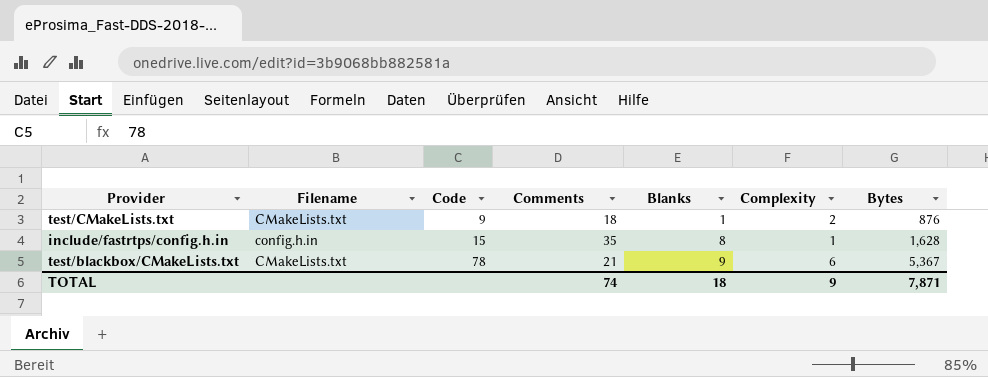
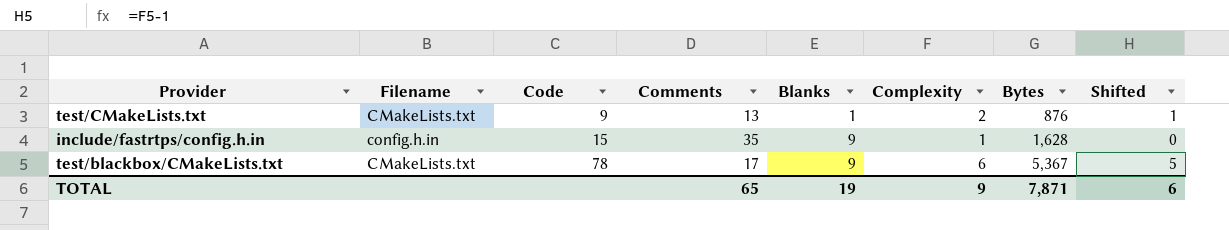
column Shifted | formula: none -> [Complexity] - 1
test/CMakeLists.txt | Comments: 18 -> 13
include/fastrtps/config.h.in | Blanks: 8 -> 9
test/blackbox/CMakeLists.txt | Comments: 21 -> 17
TOTAL | Comments: 74 -> 65
TOTAL | Blanks: 18 -> 19

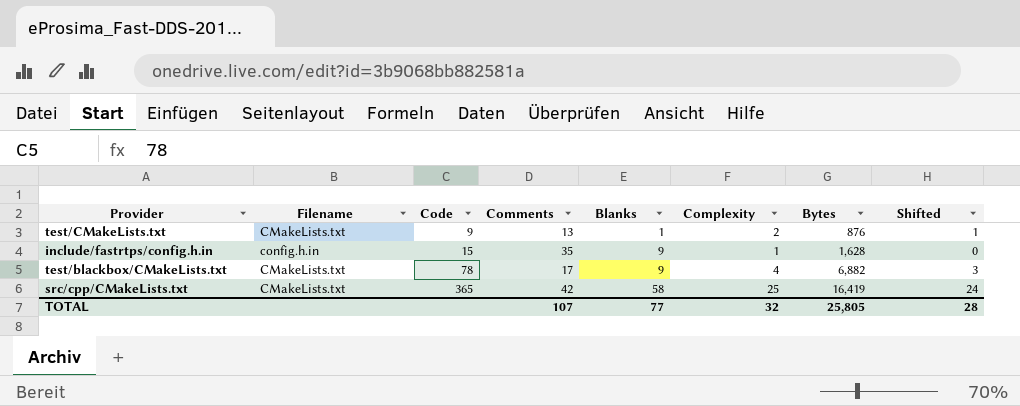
test/blackbox/CMakeLists.txt | Complexity: 6 -> 4
test/blackbox/CMakeLists.txt | Bytes: 5,367 -> 6,882
test/blackbox/CMakeLists.txt | Shifted: 5 -> 3
row src/cpp/CMakeLists.txt: none -> CMakeLists.txt | 365 | 42 | 58 | 25 | 16,419 | 24
TOTAL | Comments: 65 -> 107
TOTAL | Blanks: 19 -> 77
TOTAL | Complexity: 9 -> 32
TOTAL | Bytes: 7,871 -> 25,805
TOTAL | Shifted: 6 -> 28

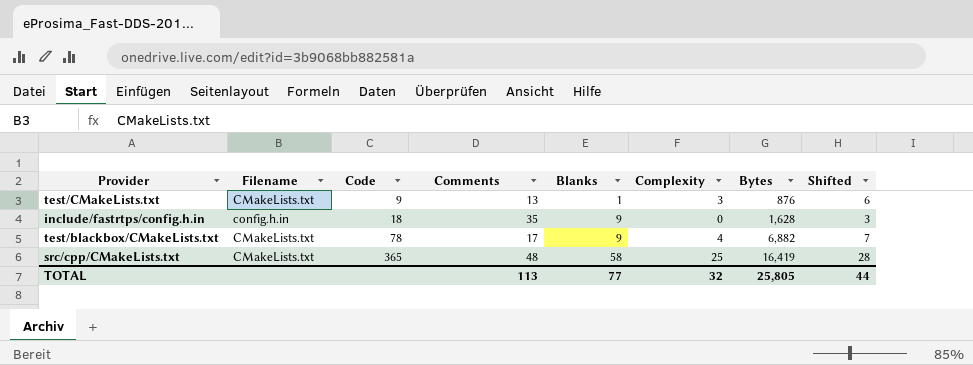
column Shifted | formula: [Complexity] - 1 -> [Complexity] + 3
test/CMakeLists.txt | Complexity: 2 -> 3
include/fastrtps/config.h.in | Code: 15 -> 18
include/fastrtps/config.h.in | Complexity: 1 -> 0
src/cpp/CMakeLists.txt | Comments: 42 -> 48
TOTAL | Comments: 107 -> 113
TOTAL | Shifted: 28 -> 44

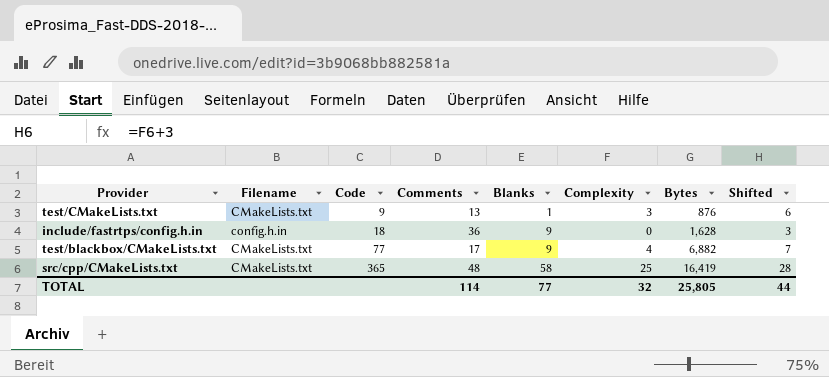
include/fastrtps/config.h.in | Comments: 35 -> 36
test/blackbox/CMakeLists.txt | Code: 78 -> 77
TOTAL | Comments: 113 -> 114

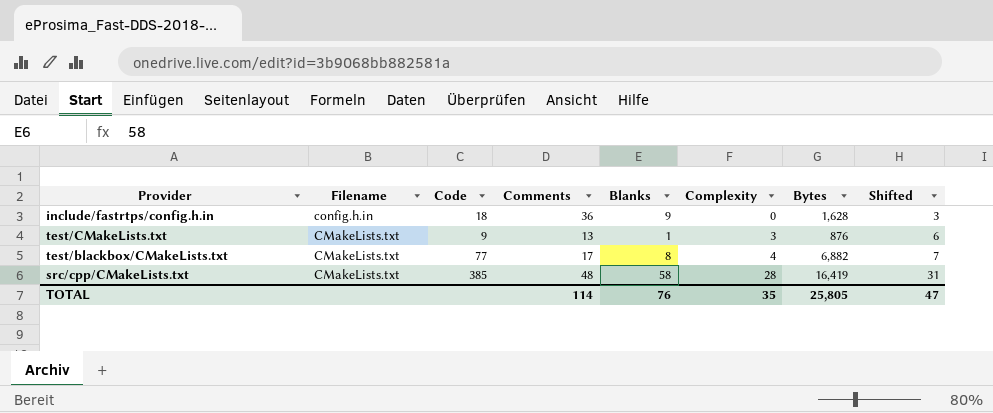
row order: Code ascending -> Filename descending
test/blackbox/CMakeLists.txt | Blanks: 9 -> 8
src/cpp/CMakeLists.txt | Code: 365 -> 385
src/cpp/CMakeLists.txt | Complexity: 25 -> 28
src/cpp/CMakeLists.txt | Shifted: 28 -> 31
TOTAL | Blanks: 77 -> 76
TOTAL | Complexity: 32 -> 35
TOTAL | Shifted: 44 -> 47

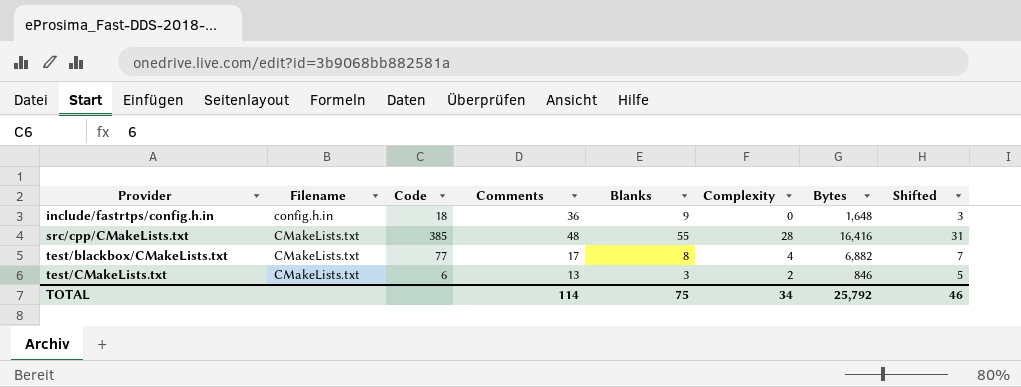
row order: Filename descending -> Provider ascending
include/fastrtps/config.h.in | Bytes: 1,628 -> 1,648
src/cpp/CMakeLists.txt | Blanks: 58 -> 55
src/cpp/CMakeLists.txt | Bytes: 16,419 -> 16,416
test/CMakeLists.txt | Code: 9 -> 6
test/CMakeLists.txt | Blanks: 1 -> 3
test/CMakeLists.txt | Complexity: 3 -> 2
test/CMakeLists.txt | Bytes: 876 -> 846
test/CMakeLists.txt | Shifted: 6 -> 5
TOTAL | Blanks: 76 -> 75
TOTAL | Complexity: 35 -> 34
TOTAL | Bytes: 25,805 -> 25,792
TOTAL | Shifted: 47 -> 46

